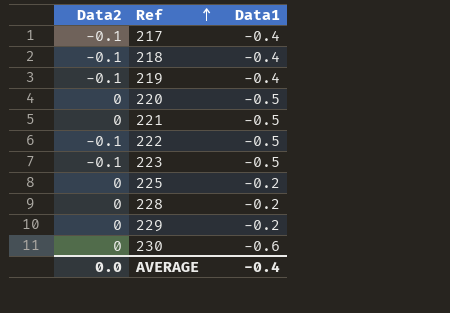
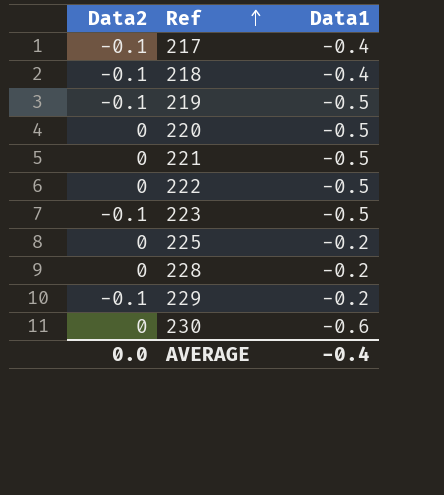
219 | Data1: -0.4 -> -0.5
222 | Data2: -0.1 -> 0
229 | Data2: 0 -> -0.1

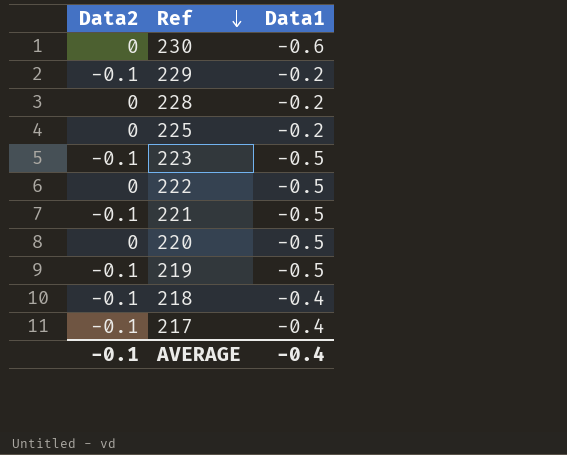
row order: Ref ascending -> Ref descending
221 | Data2: 0 -> -0.1
AVERAGE | Data2: 0.0 -> -0.1

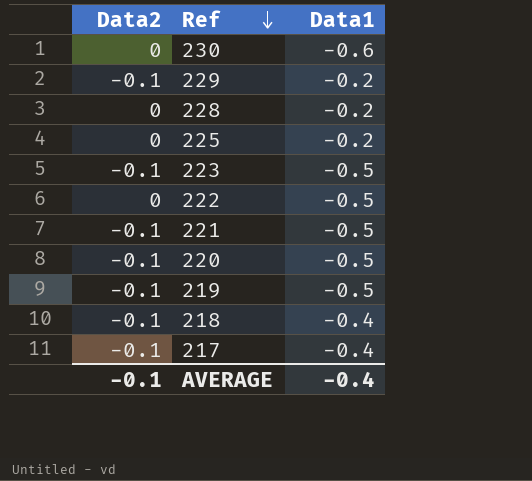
220 | Data2: 0 -> -0.1

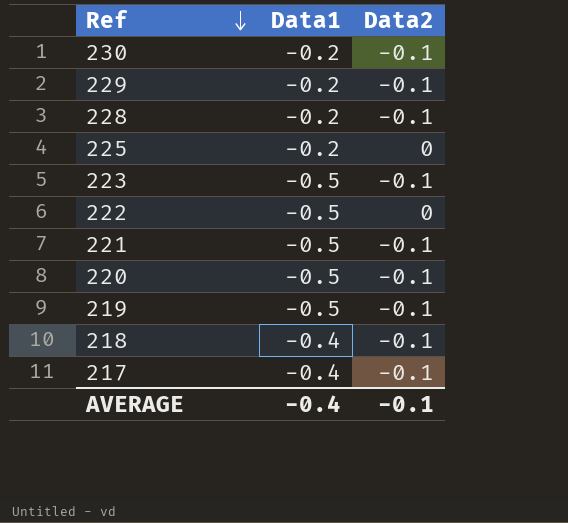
column Data2 | position: 1 -> 3
230 | Data1: -0.6 -> -0.2
230 | Data2: 0 -> -0.1
228 | Data2: 0 -> -0.1

